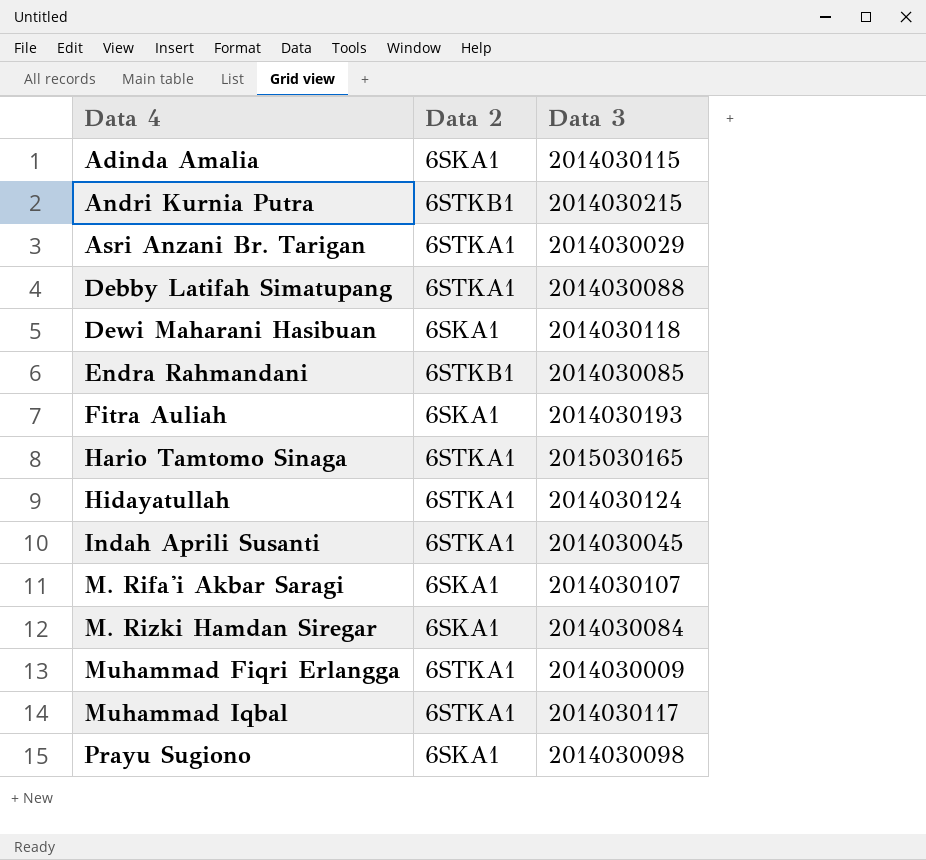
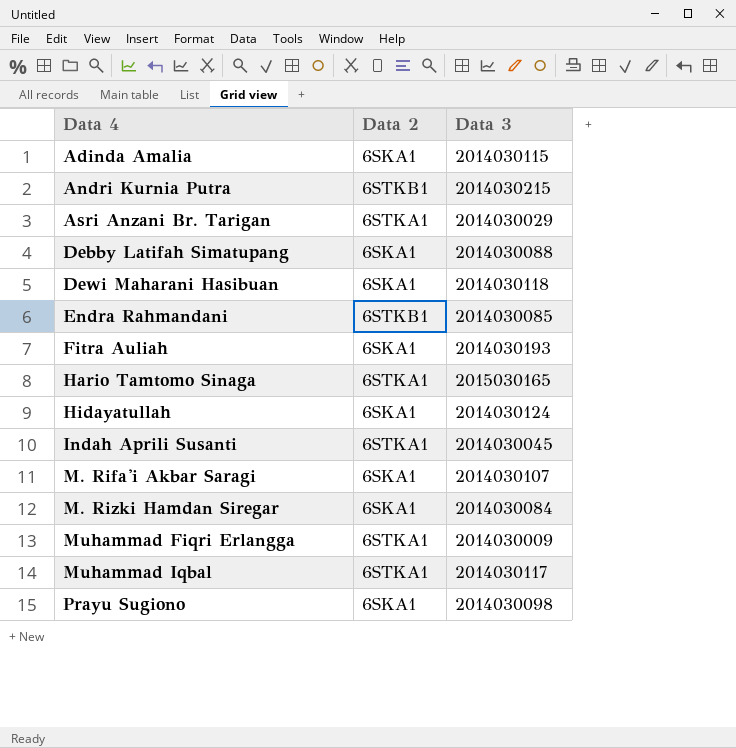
Debby Latifah Simatupang | Data 2: 6STKA1 -> 6SKA1
Hidayatullah | Data 2: 6STKA1 -> 6SKA1

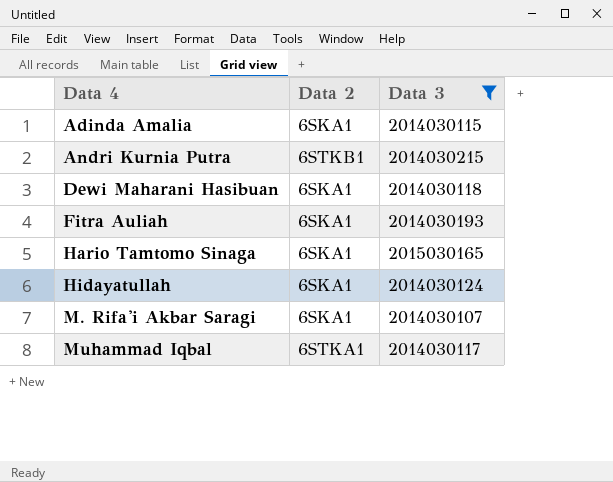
filter: none -> Data 3 >= 2014030107
Hario Tamtomo Sinaga | Data 2: 6STKA1 -> 6SKA1

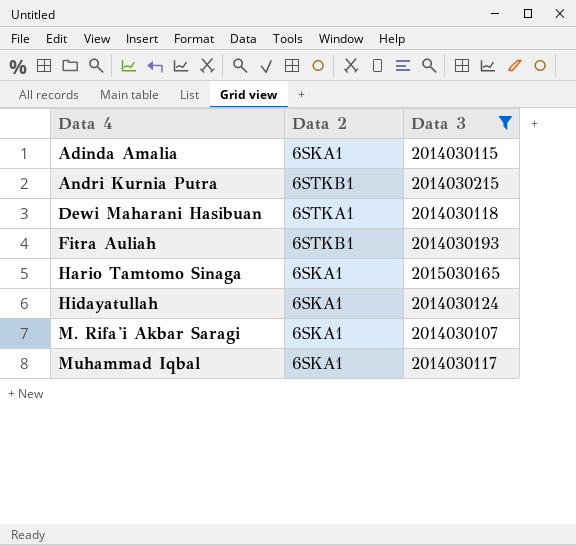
Dewi Maharani Hasibuan | Data 2: 6SKA1 -> 6STKA1
Fitra Auliah | Data 2: 6SKA1 -> 6STKB1
Muhammad Iqbal | Data 2: 6STKA1 -> 6SKA1

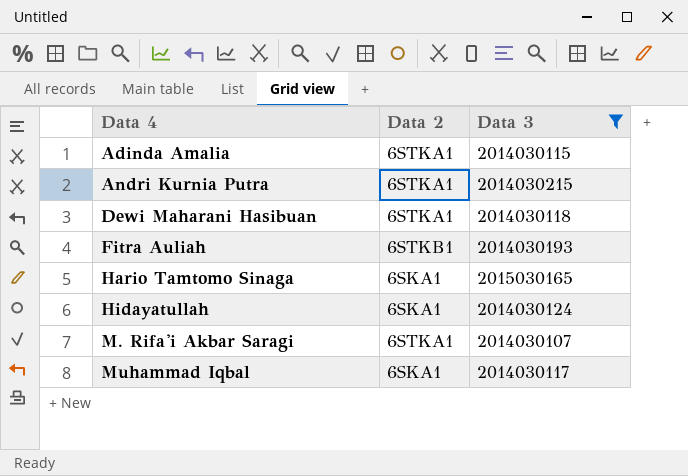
Adinda Amalia | Data 2: 6SKA1 -> 6STKA1
Andri Kurnia Putra | Data 2: 6STKB1 -> 6STKA1
M. Rifa'i Akbar Saragi | Data 2: 6SKA1 -> 6STKA1

